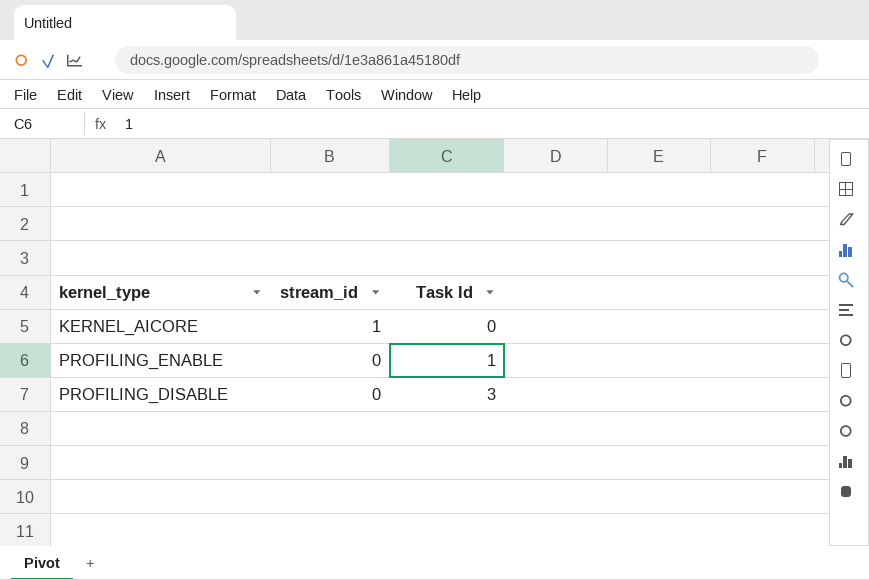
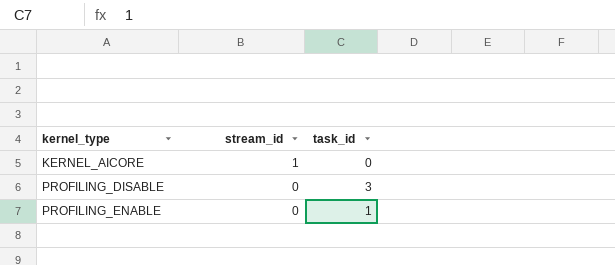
row order: stream_id descending -> kernel_type ascending
column name: Task Id -> task_id

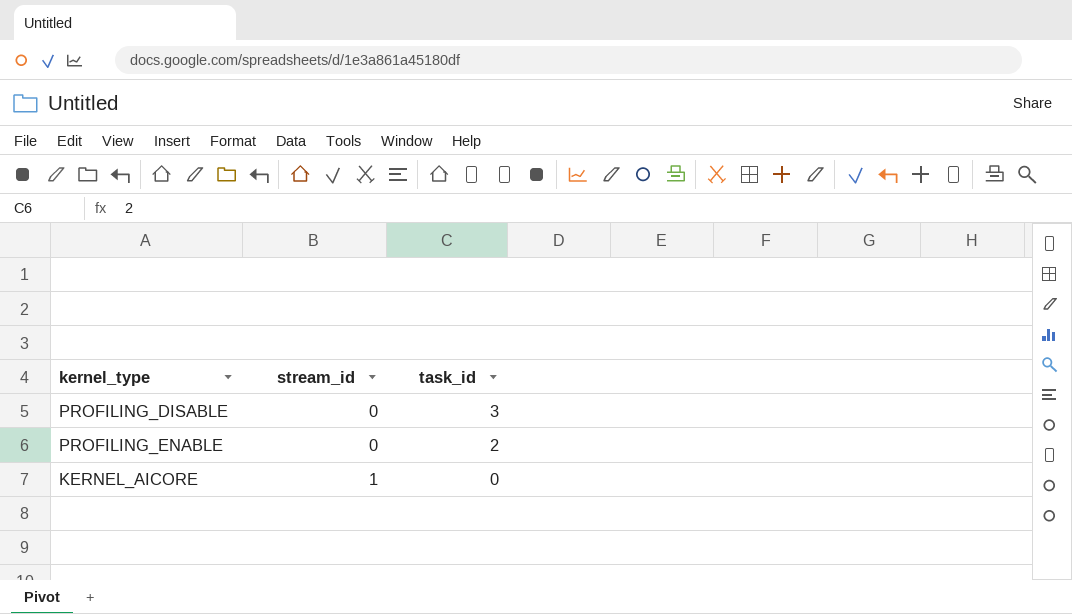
row order: kernel_type ascending -> stream_id ascending
PROFILING_ENABLE | task_id: 1 -> 2

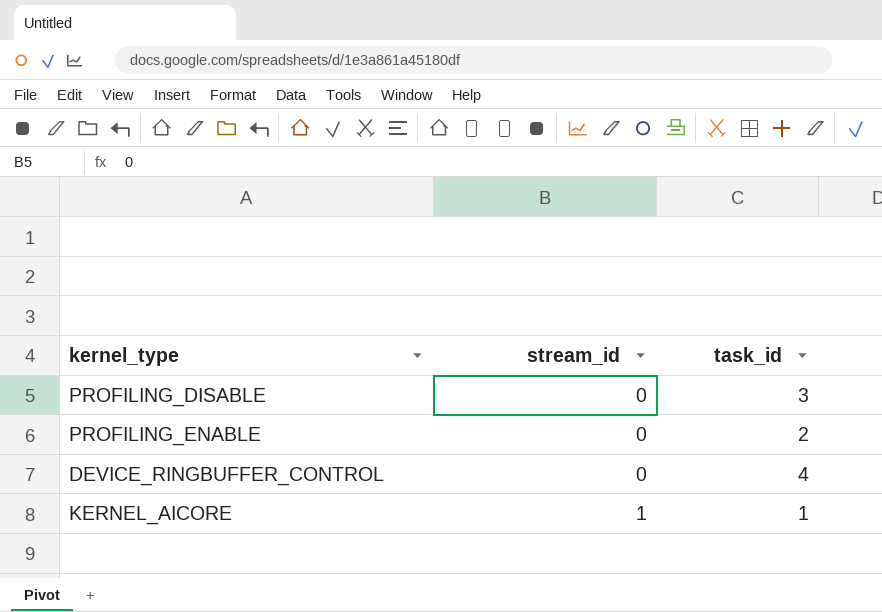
row DEVICE_RINGBUFFER_CONTROL: none -> 0 | 4
KERNEL_AICORE | task_id: 0 -> 1

